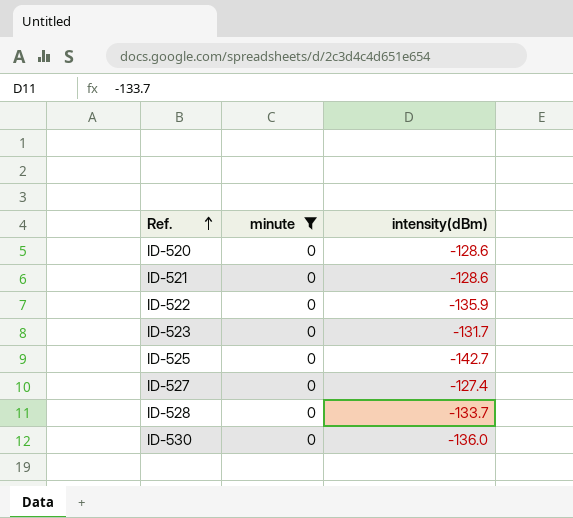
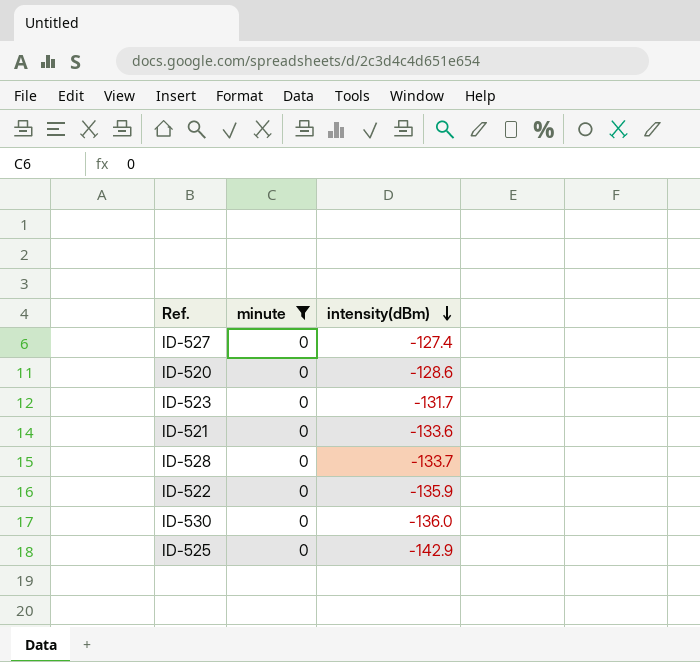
row order: Ref. ascending -> intensity(dBm) descending
ID-521 | intensity(dBm): -128.6 -> -133.6
ID-525 | intensity(dBm): -142.7 -> -142.9

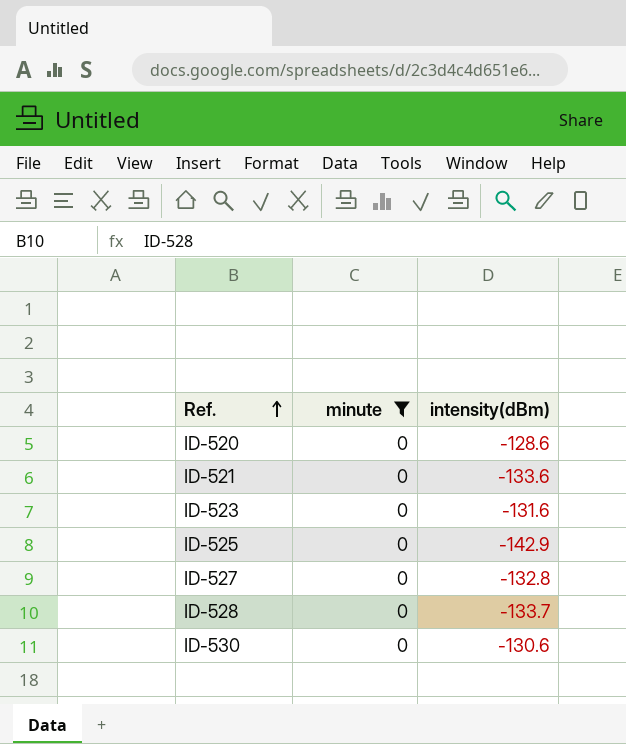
row order: intensity(dBm) descending -> Ref. ascending
row ID-522: 0 | -135.9 -> none
ID-523 | intensity(dBm): -131.7 -> -131.6
ID-527 | intensity(dBm): -127.4 -> -132.8
ID-530 | intensity(dBm): -136.0 -> -130.6

